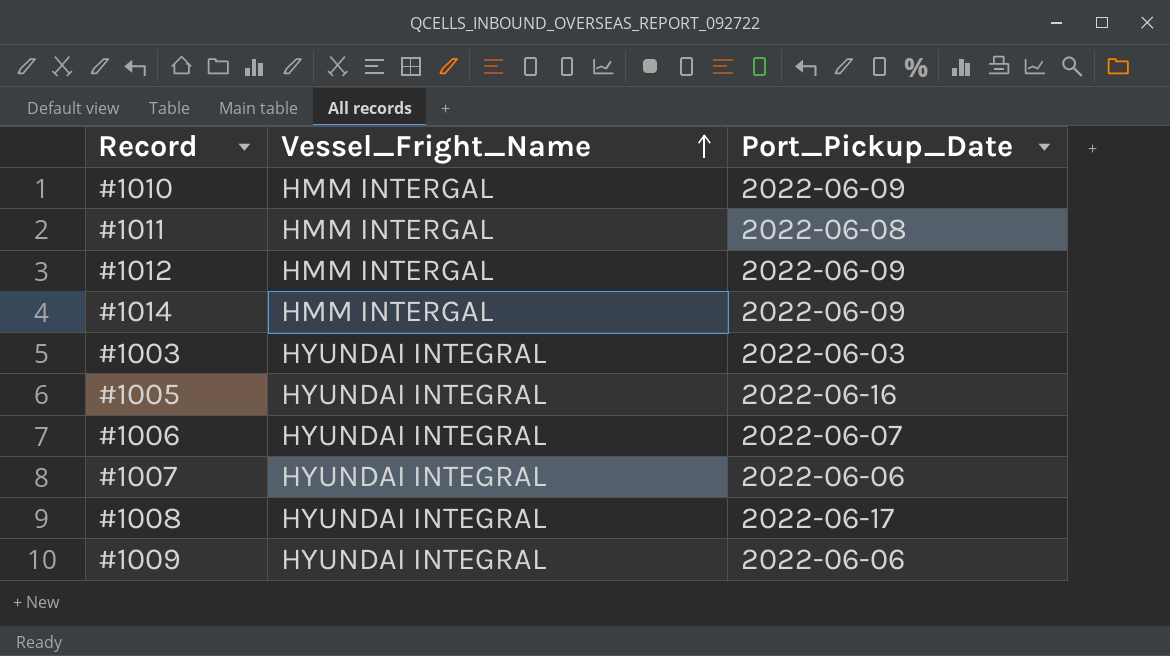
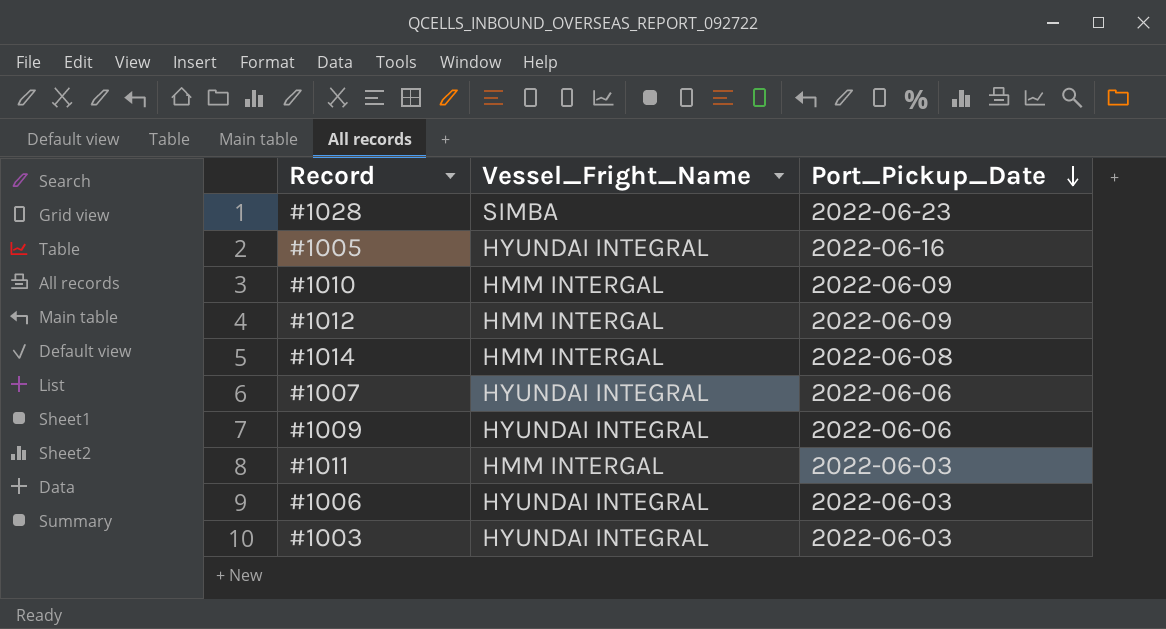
row order: Vessel_Fright_Name ascending -> Port_Pickup_Date descending
row #1008: HYUNDAI INTEGRAL | 2022-06-17 -> none
row #1028: none -> SIMBA | 2022-06-23
#1014 | Port_Pickup_Date: 2022-06-09 -> 2022-06-08
#1011 | Port_Pickup_Date: 2022-06-08 -> 2022-06-03
#1006 | Port_Pickup_Date: 2022-06-07 -> 2022-06-03

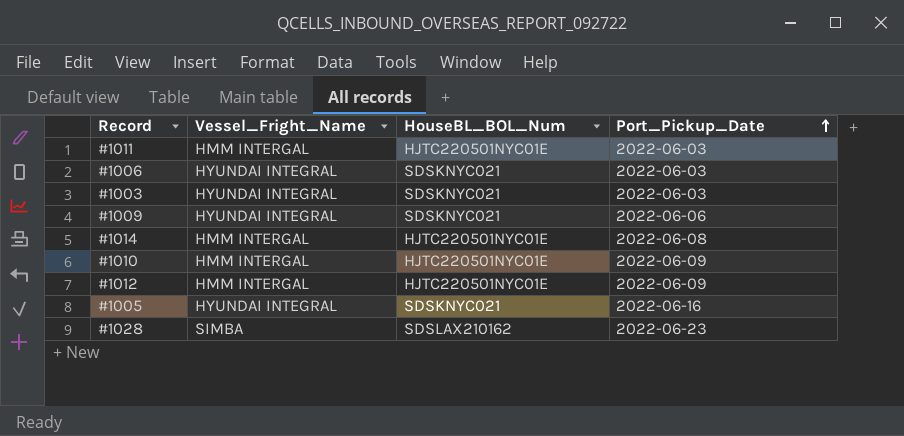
row order: Port_Pickup_Date descending -> Port_Pickup_Date ascending
column HouseBL_BOL_Num | position: none -> 3
row #1007: HYUNDAI INTEGRAL | 2022-06-06 -> none

